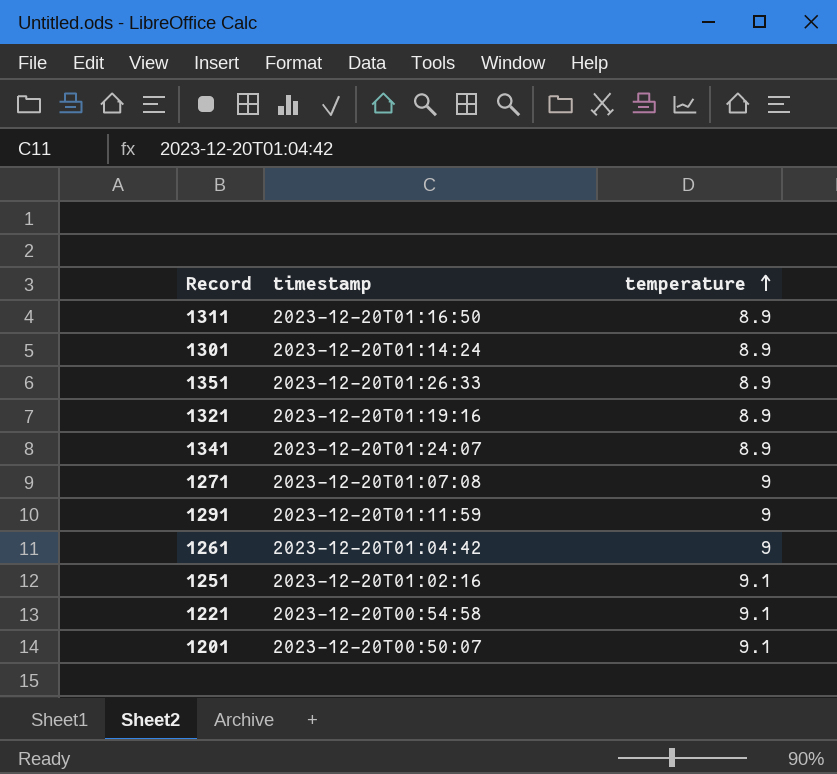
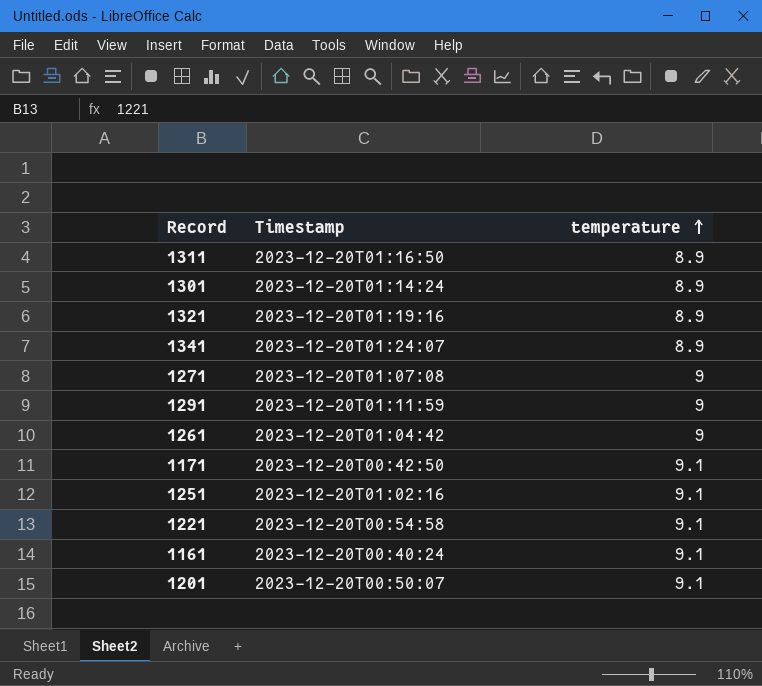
column name: timestamp -> Timestamp
row 1351: 2023-12-20T01:26:33 | 8.9 -> none
row 1171: none -> 2023-12-20T00:42:50 | 9.1
row 1161: none -> 2023-12-20T00:40:24 | 9.1

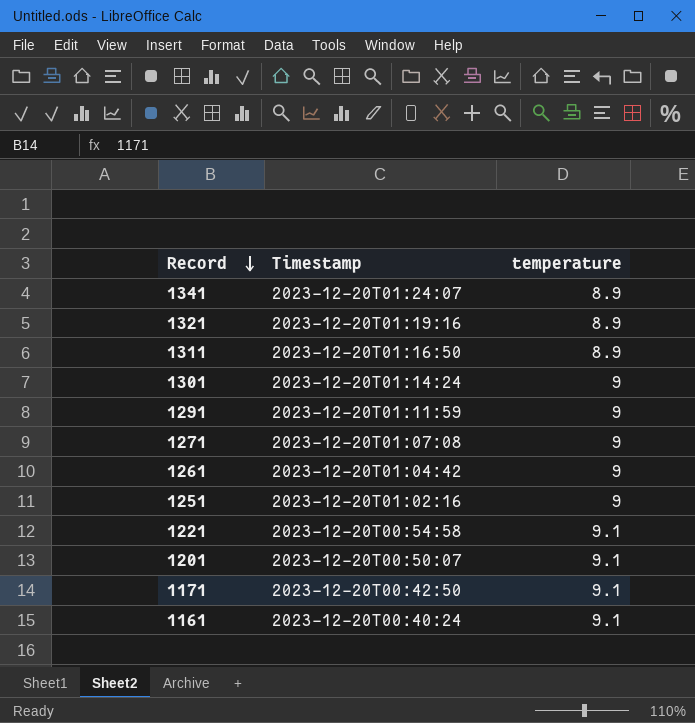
row order: temperature ascending -> Record descending
1301 | temperature: 8.9 -> 9
1251 | temperature: 9.1 -> 9

